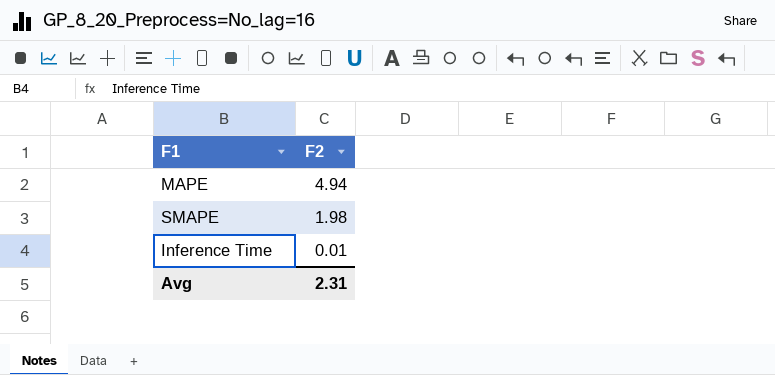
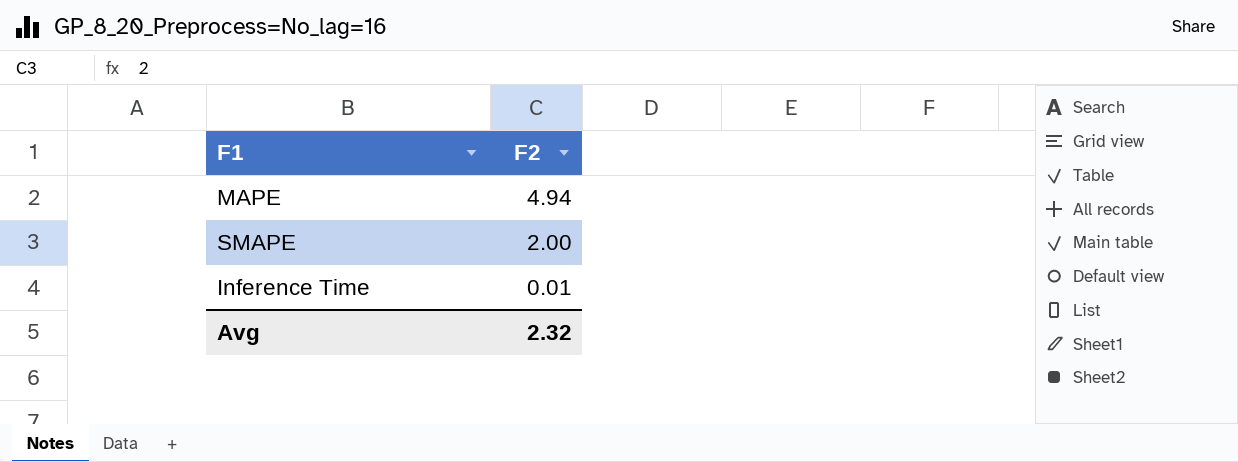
SMAPE | F2: 1.98 -> 2.00
Avg | F2: 2.31 -> 2.32

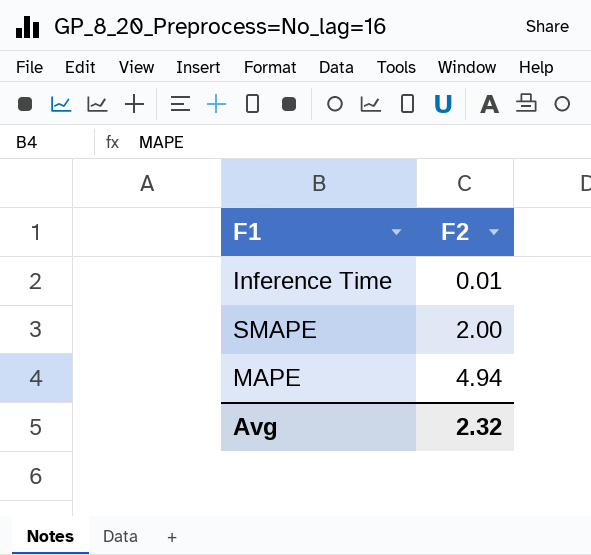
row order: F2 descending -> F2 ascending

